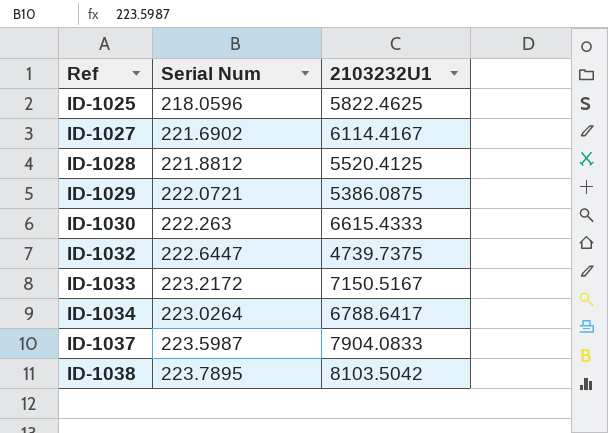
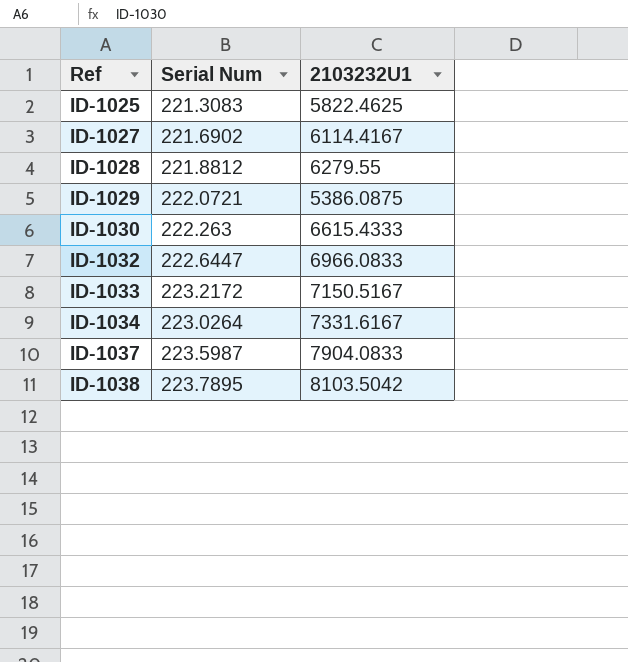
ID-1025 | Serial Num: 218.0596 -> 221.3083
ID-1028 | 2103232U1: 5520.4125 -> 6279.55
ID-1032 | 2103232U1: 4739.7375 -> 6966.0833
ID-1034 | 2103232U1: 6788.6417 -> 7331.6167

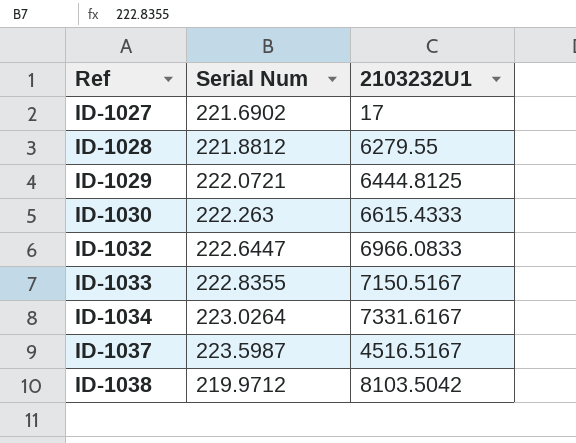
row ID-1025: 221.3083 | 5822.4625 -> none
ID-1027 | 2103232U1: 6114.4167 -> 17
ID-1029 | 2103232U1: 5386.0875 -> 6444.8125
ID-1033 | Serial Num: 223.2172 -> 222.8355
ID-1037 | 2103232U1: 7904.0833 -> 4516.5167
ID-1038 | Serial Num: 223.7895 -> 219.9712

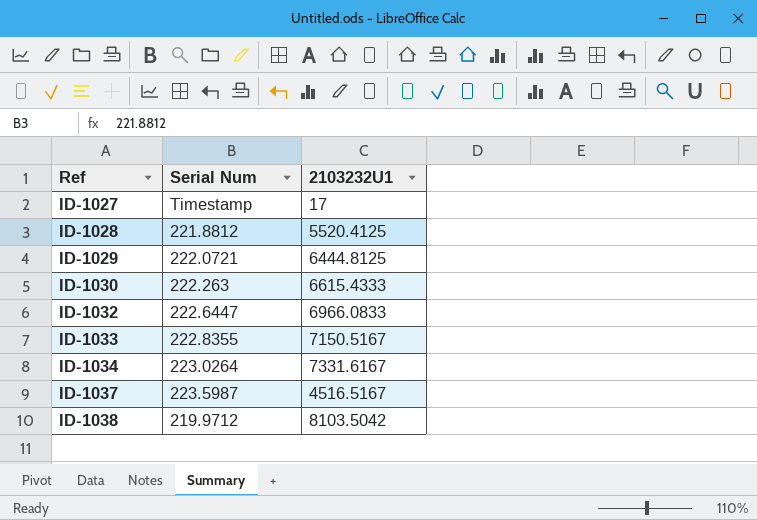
ID-1027 | Serial Num: 221.6902 -> Timestamp
ID-1028 | 2103232U1: 6279.55 -> 5520.4125

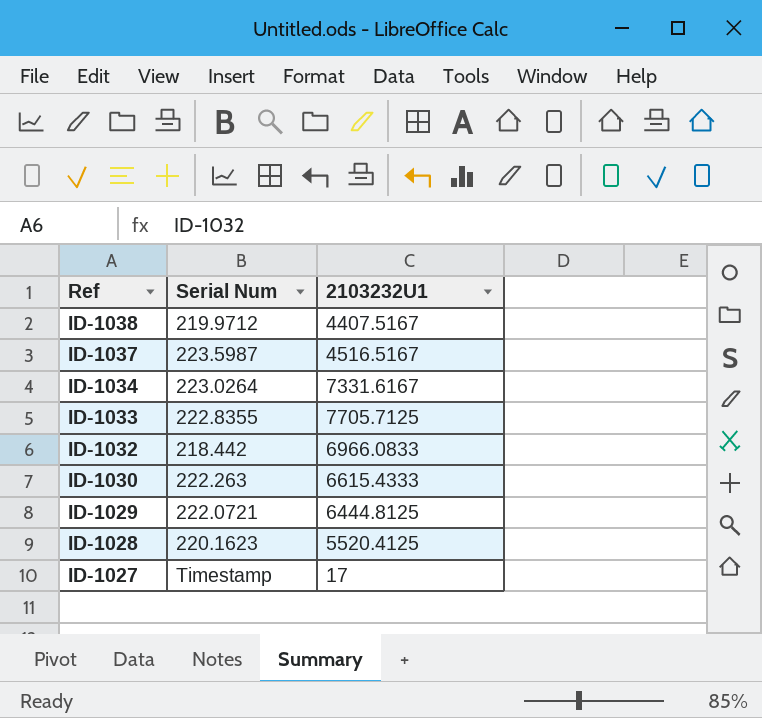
row order: Ref ascending -> Ref descending
ID-1038 | 2103232U1: 8103.5042 -> 4407.5167
ID-1033 | 2103232U1: 7150.5167 -> 7705.7125
ID-1032 | Serial Num: 222.6447 -> 218.442
ID-1028 | Serial Num: 221.8812 -> 220.1623

